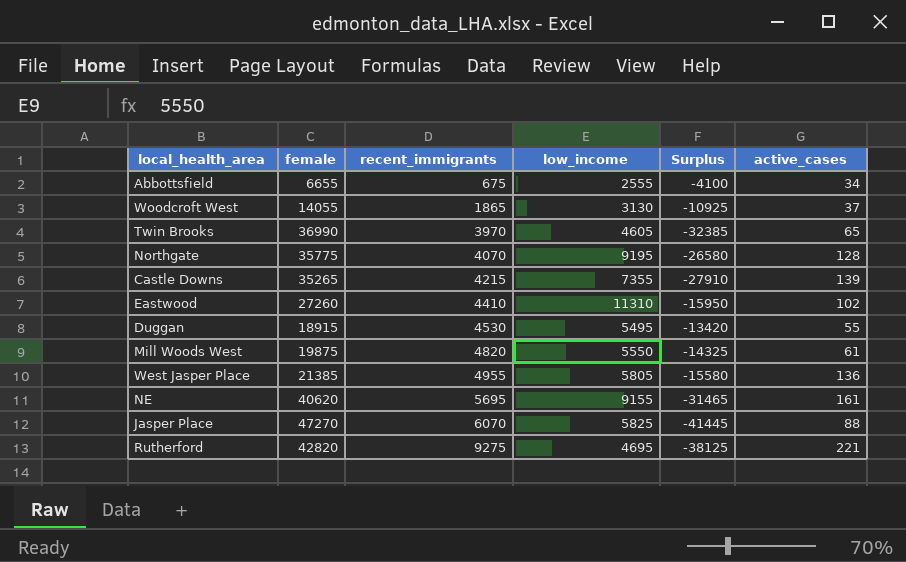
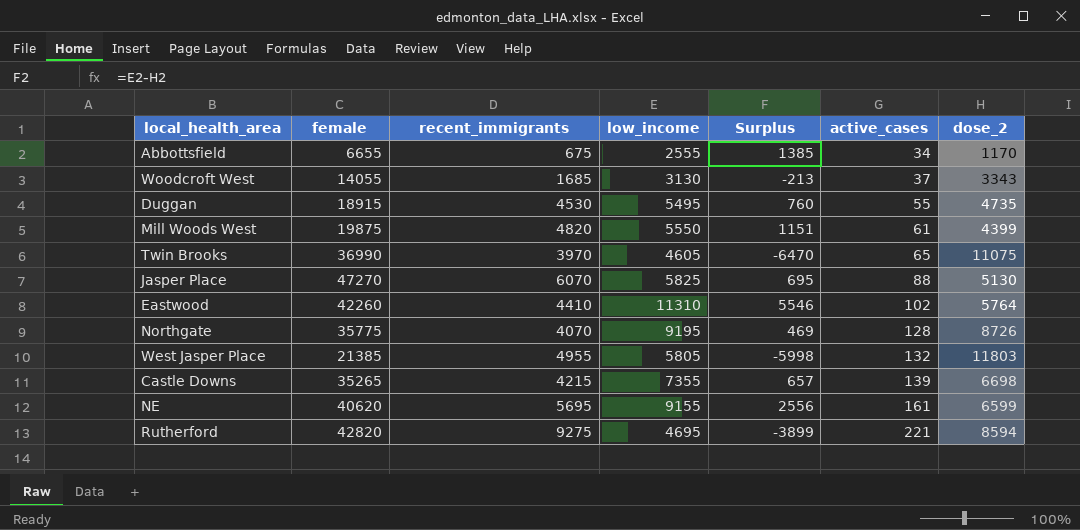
row order: recent_immigrants ascending -> active_cases ascending
column Surplus | formula: [low_income] - [female] -> [low_income] - [dose_2]
column dose_2 | position: none -> 7
Woodcroft West | recent_immigrants: 1865 -> 1685
Eastwood | female: 27260 -> 42260
West Jasper Place | active_cases: 136 -> 132

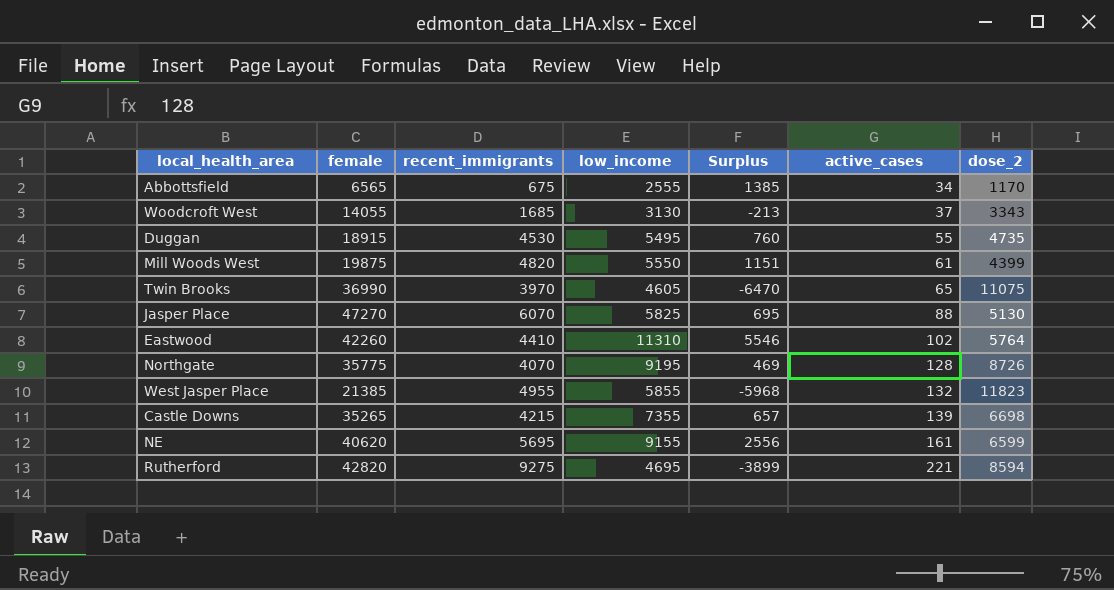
Abbottsfield | female: 6655 -> 6565
West Jasper Place | low_income: 5805 -> 5855
West Jasper Place | Surplus: -5998 -> -5968
West Jasper Place | dose_2: 11803 -> 11823

